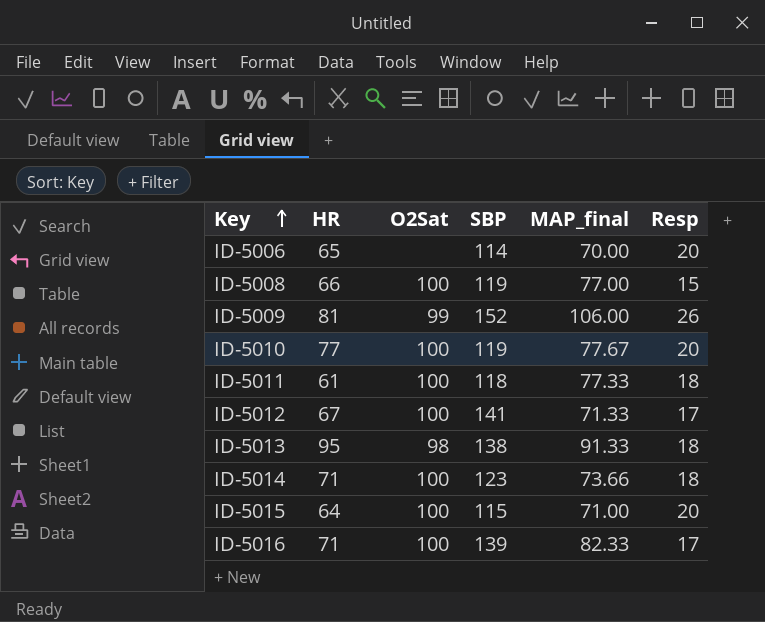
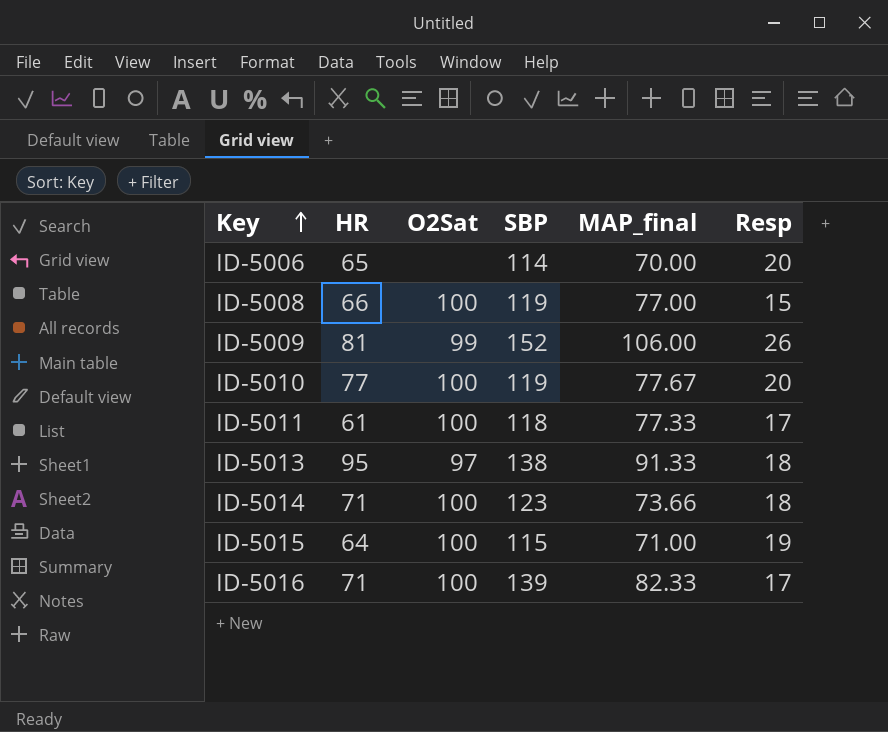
row ID-5012: 67 | 100 | 141 | 71.33 | 17 -> none
ID-5011 | Resp: 18 -> 17
ID-5013 | O2Sat: 98 -> 97
ID-5015 | Resp: 20 -> 19

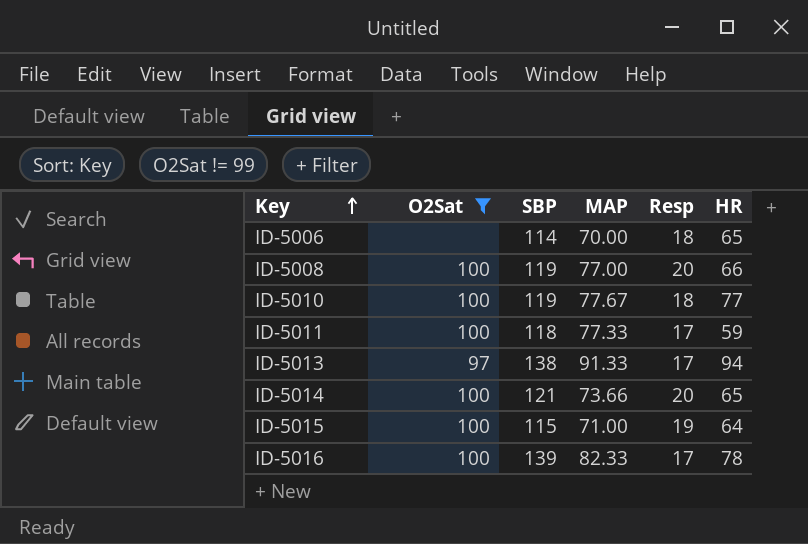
filter: none -> O2Sat != 99
column name: MAP_final -> MAP
column HR | position: 2 -> 6
ID-5006 | Resp: 20 -> 18
ID-5008 | Resp: 15 -> 20
ID-5010 | Resp: 20 -> 18
ID-5011 | HR: 61 -> 59
ID-5013 | Resp: 18 -> 17
ID-5013 | HR: 95 -> 94
ID-5014 | SBP: 123 -> 121
ID-5014 | Resp: 18 -> 20
ID-5014 | HR: 71 -> 65
ID-5016 | HR: 71 -> 78

